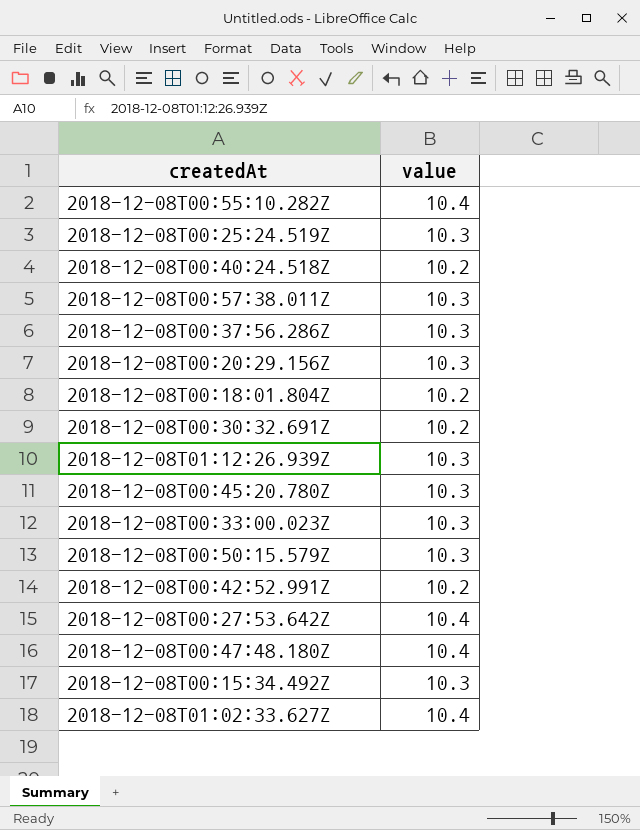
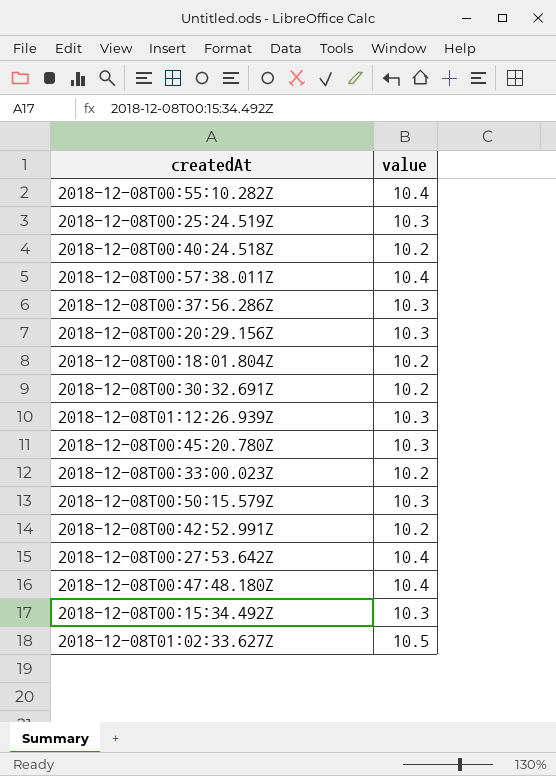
2018-12-08T00:57:38.011Z | value: 10.3 -> 10.4
2018-12-08T00:33:00.023Z | value: 10.3 -> 10.2
2018-12-08T01:02:33.627Z | value: 10.4 -> 10.5

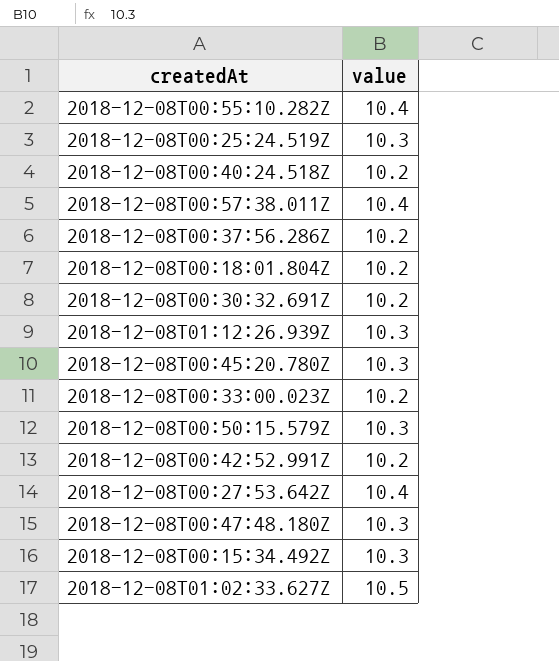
row 2018-12-08T00:20:29.156Z: 10.3 -> none
2018-12-08T00:37:56.286Z | value: 10.3 -> 10.2
2018-12-08T00:47:48.180Z | value: 10.4 -> 10.3

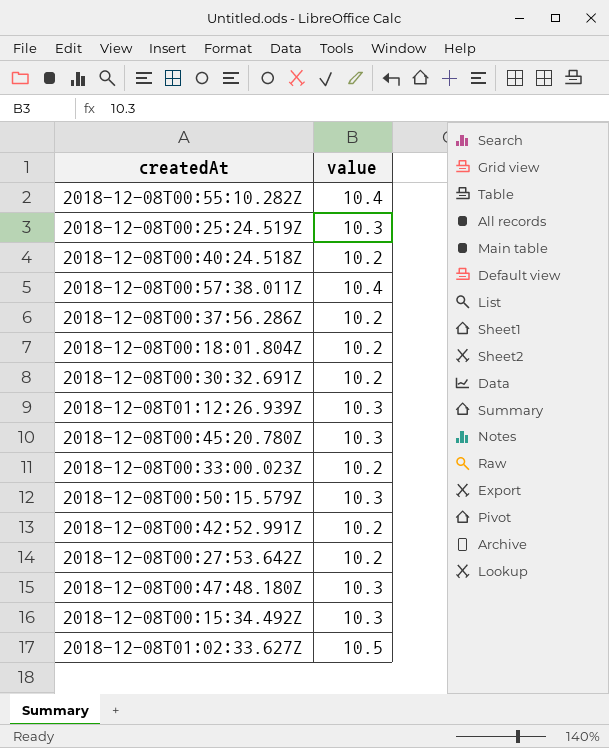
2018-12-08T00:27:53.642Z | value: 10.4 -> 10.2

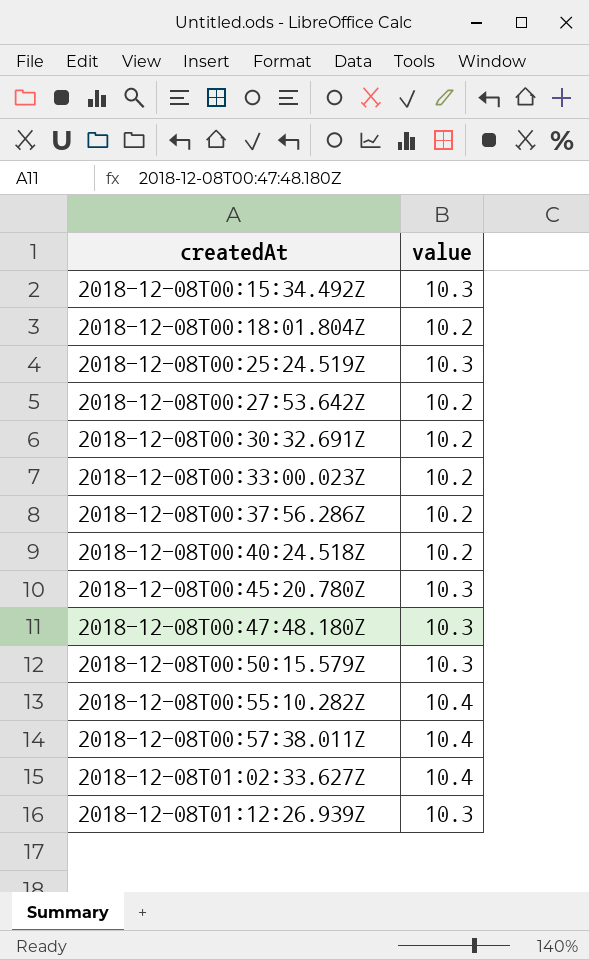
row order: none -> createdAt ascending
row 2018-12-08T00:42:52.991Z: 10.2 -> none
2018-12-08T01:02:33.627Z | value: 10.5 -> 10.4

